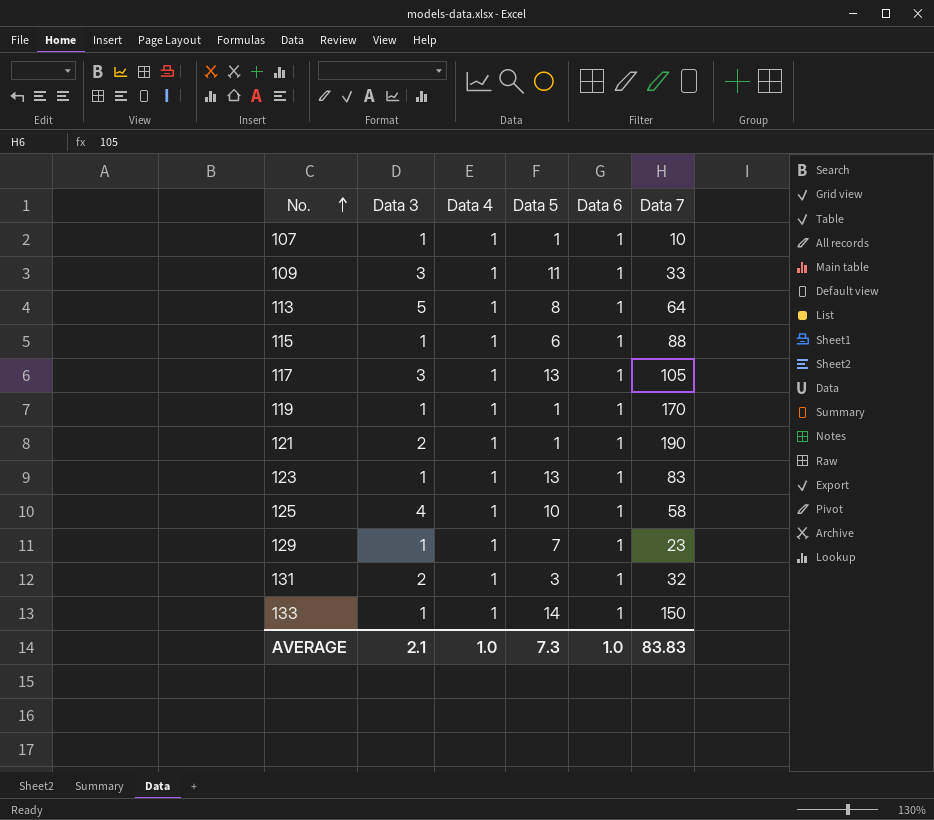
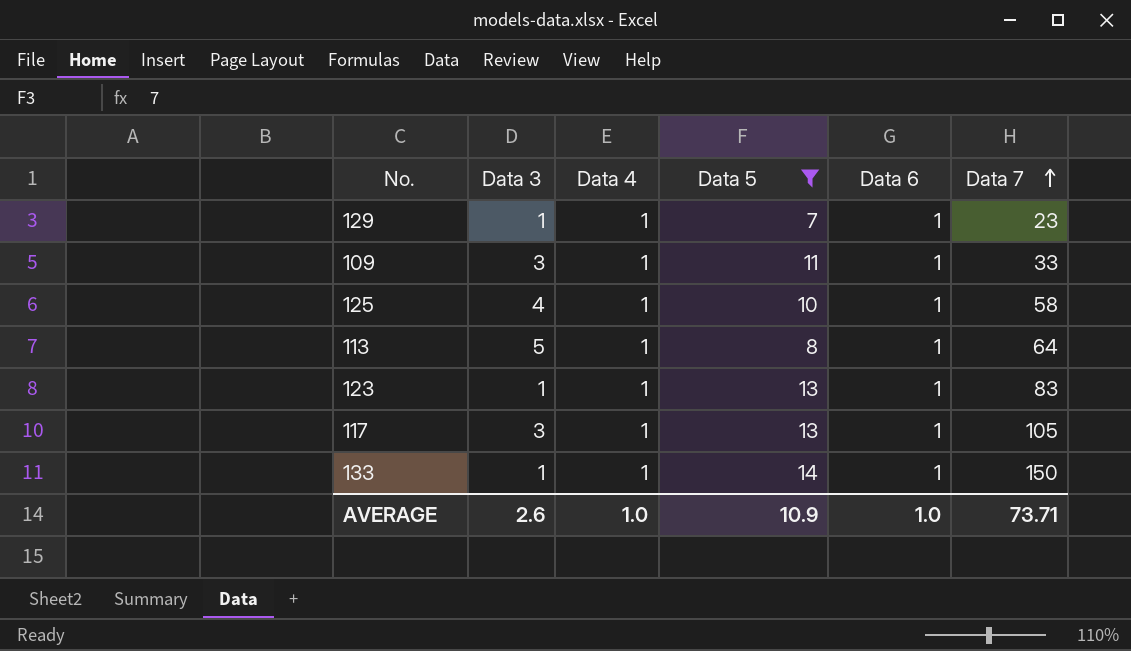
filter: none -> Data 5 >= 7
row order: No. ascending -> Data 7 ascending
AVERAGE | Data 3: 2.1 -> 2.6
AVERAGE | Data 5: 7.3 -> 10.9
AVERAGE | Data 7: 83.83 -> 73.71

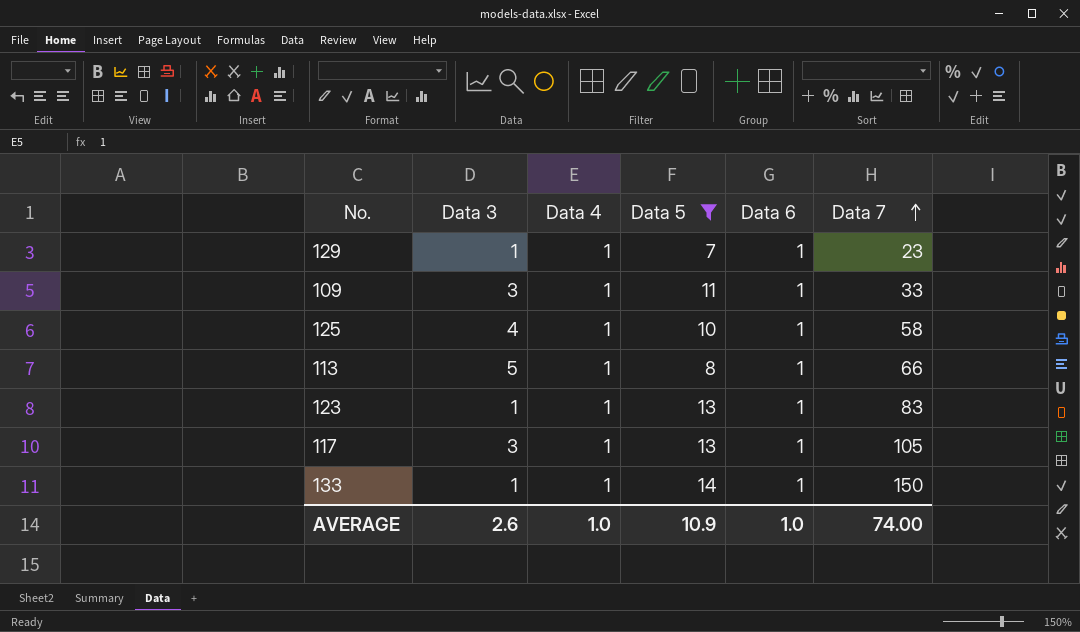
113 | Data 7: 64 -> 66
AVERAGE | Data 7: 73.71 -> 74.00

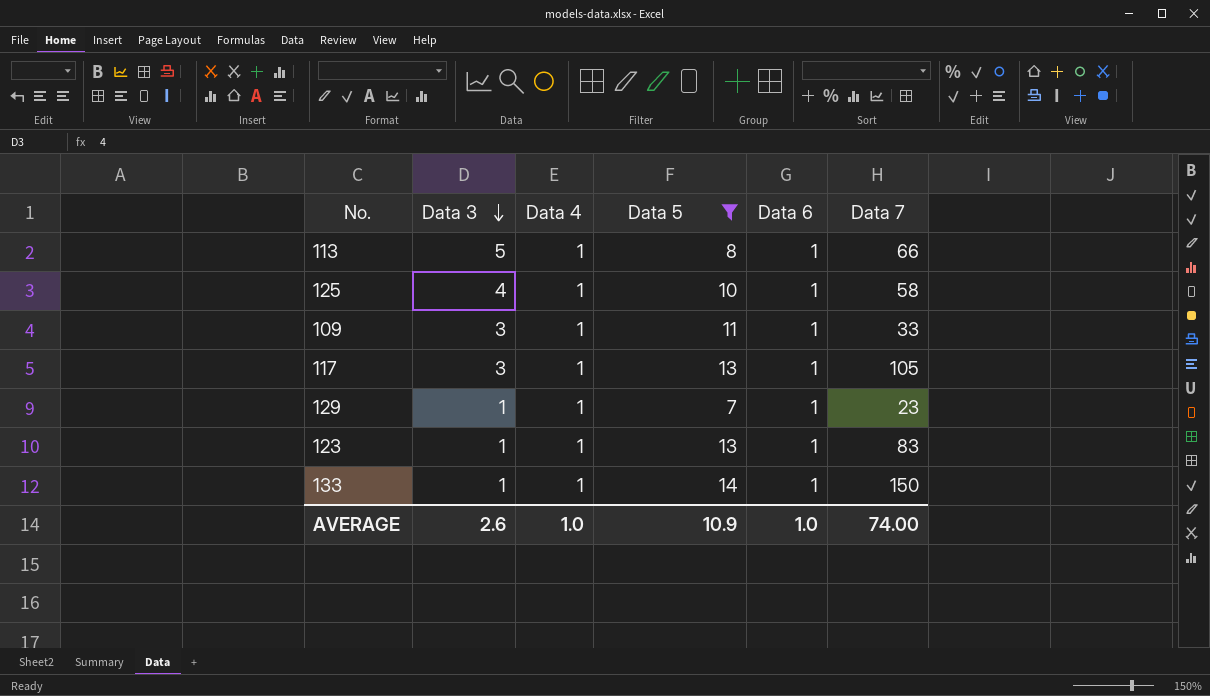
row order: Data 7 ascending -> Data 3 descending

